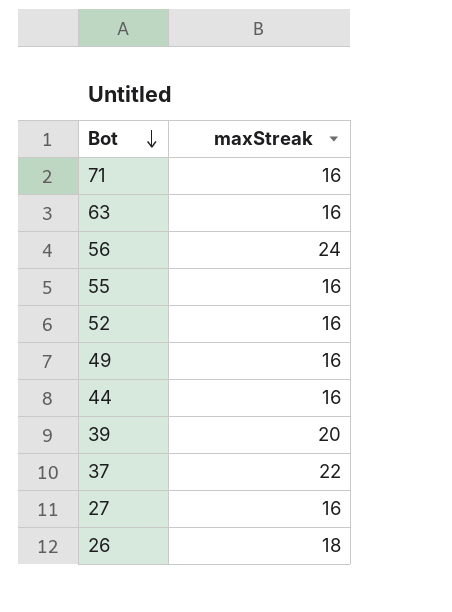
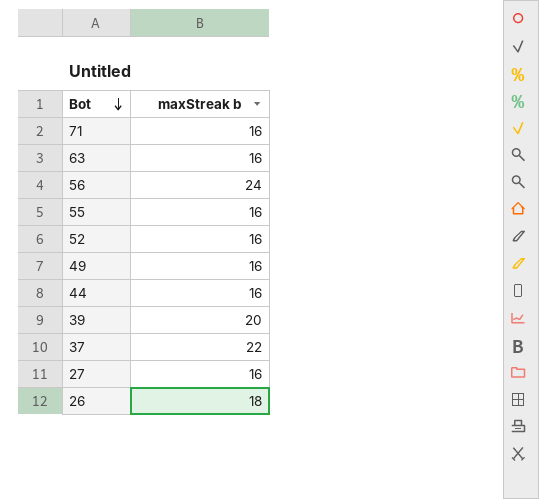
column name: maxStreak -> maxStreak b

